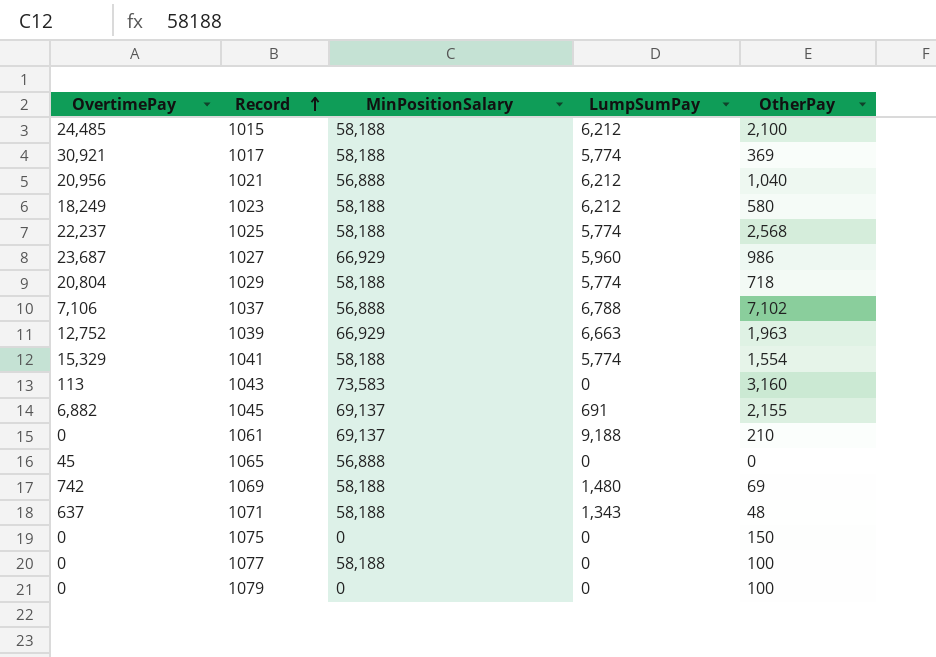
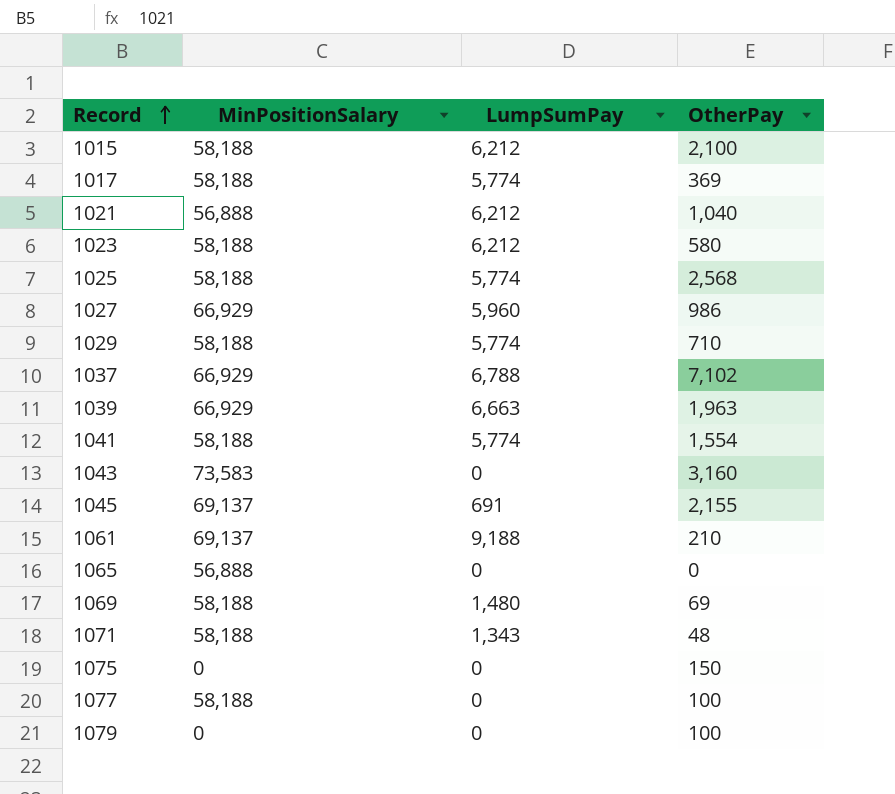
column OvertimePay | position: 1 -> none
1029 | OtherPay: 718 -> 710
1037 | MinPositionSalary: 56,888 -> 66,929

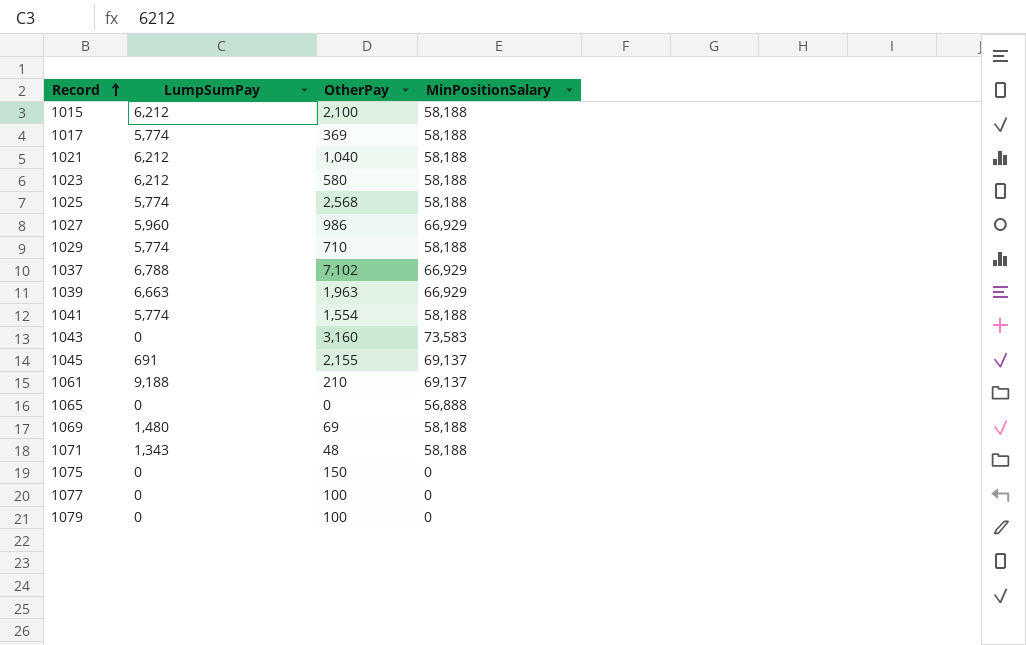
column MinPositionSalary | position: 2 -> 4
1021 | MinPositionSalary: 56,888 -> 58,188
1077 | MinPositionSalary: 58,188 -> 0

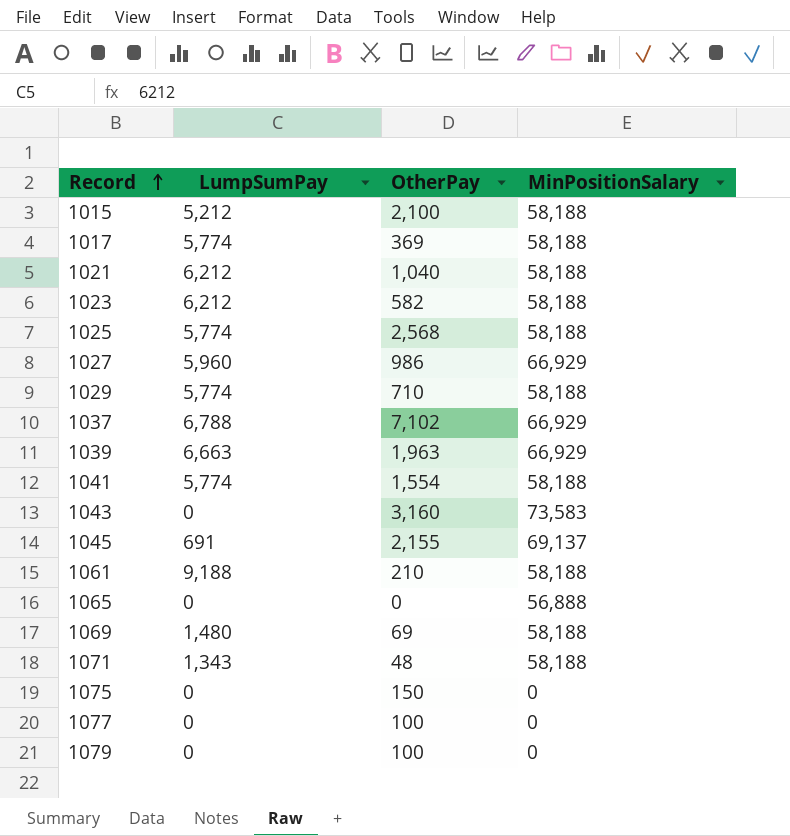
1015 | LumpSumPay: 6,212 -> 5,212
1023 | OtherPay: 580 -> 582
1061 | MinPositionSalary: 69,137 -> 58,188

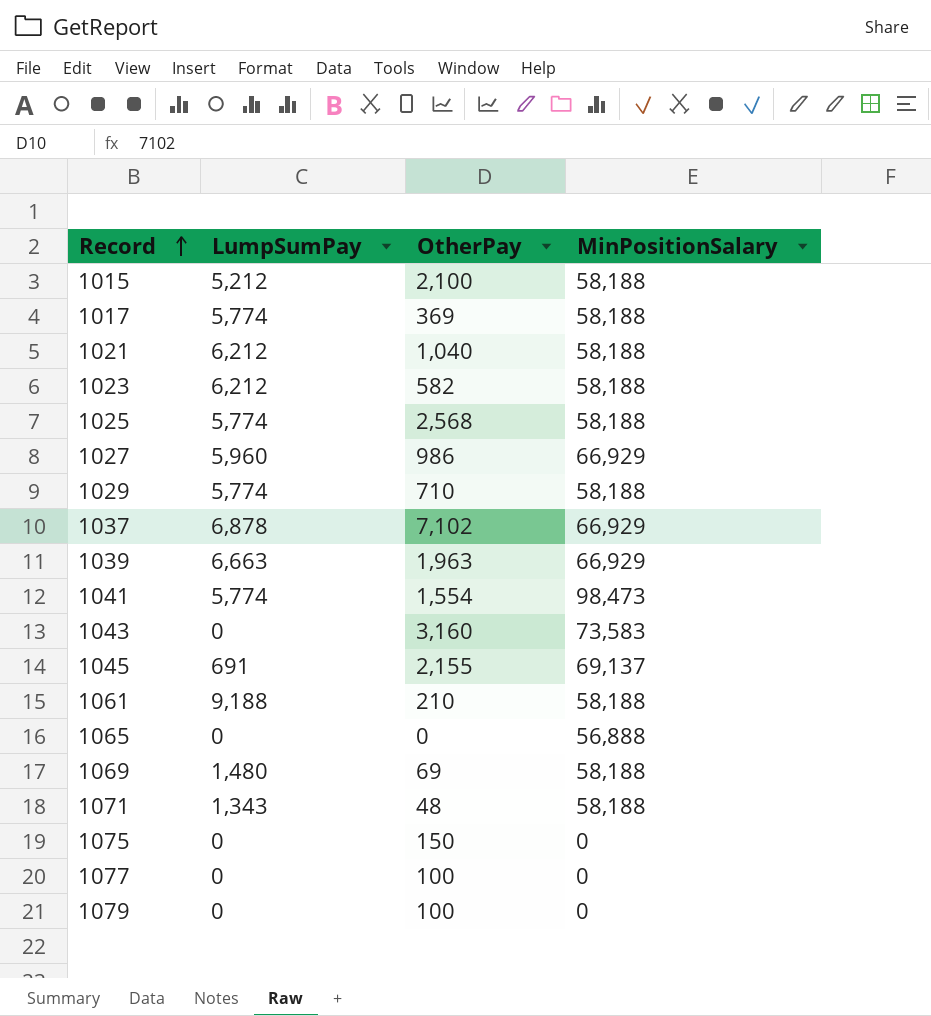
1037 | LumpSumPay: 6,788 -> 6,878
1041 | MinPositionSalary: 58,188 -> 98,473

